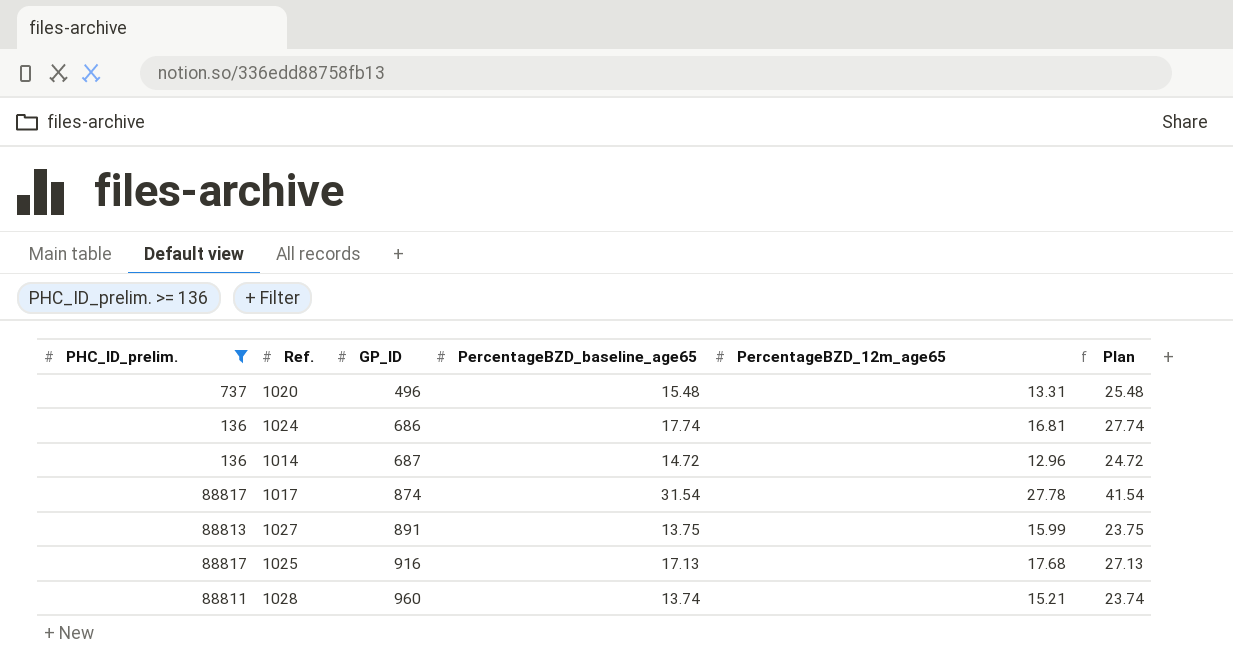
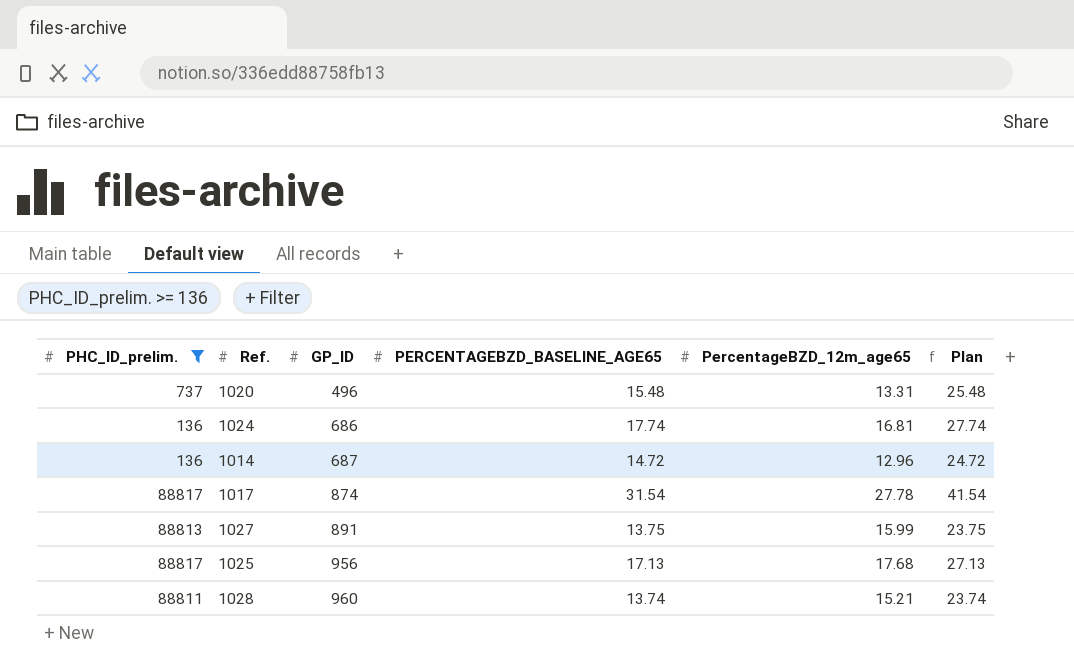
column name: PercentageBZD_baseline_age65 -> PERCENTAGEBZD_BASELINE_AGE65
1025 | GP_ID: 916 -> 956

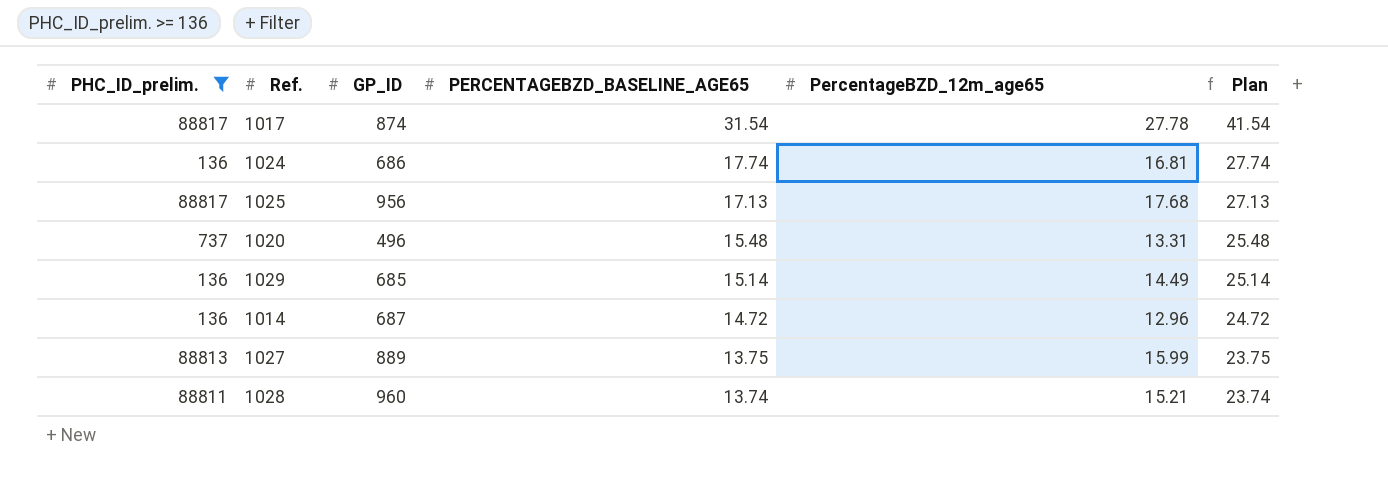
row order: GP_ID ascending -> PERCENTAGEBZD_BASELINE_AGE65 descending
row 1029: none -> 136 | 685 | 15.14 | 14.49 | 25.14
1027 | GP_ID: 891 -> 889

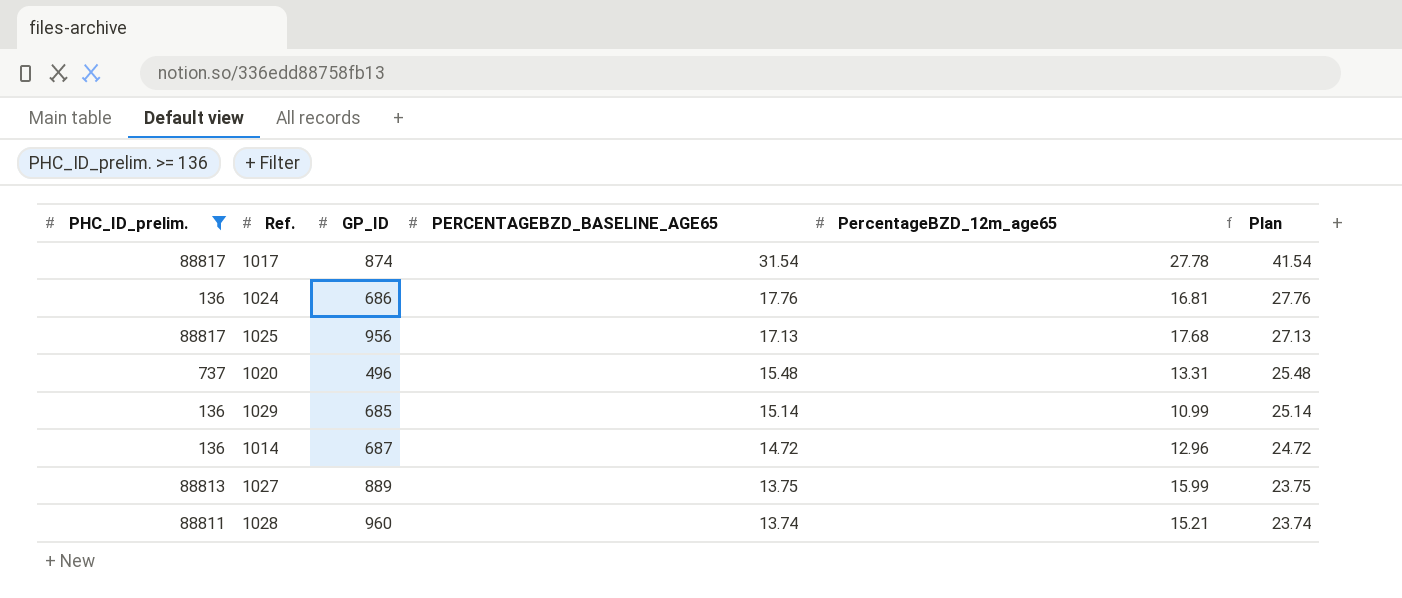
1024 | PERCENTAGEBZD_BASELINE_AGE65: 17.74 -> 17.76
1024 | Plan: 27.74 -> 27.76
1029 | PercentageBZD_12m_age65: 14.49 -> 10.99

